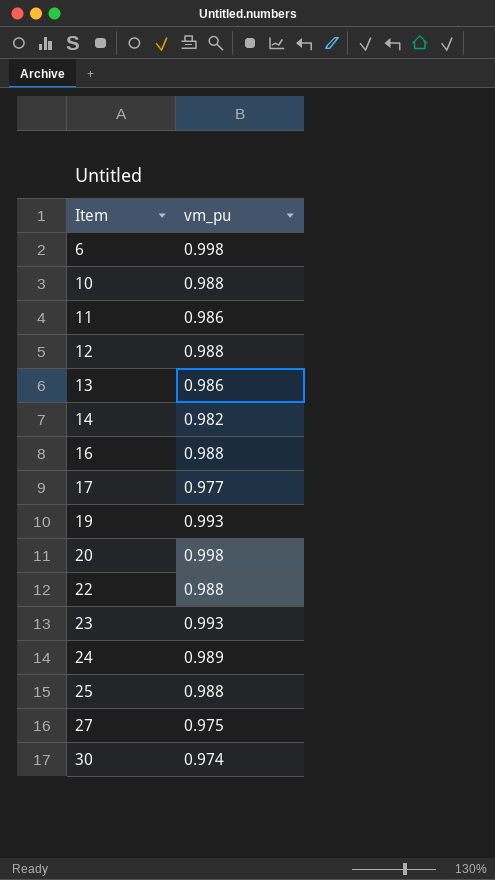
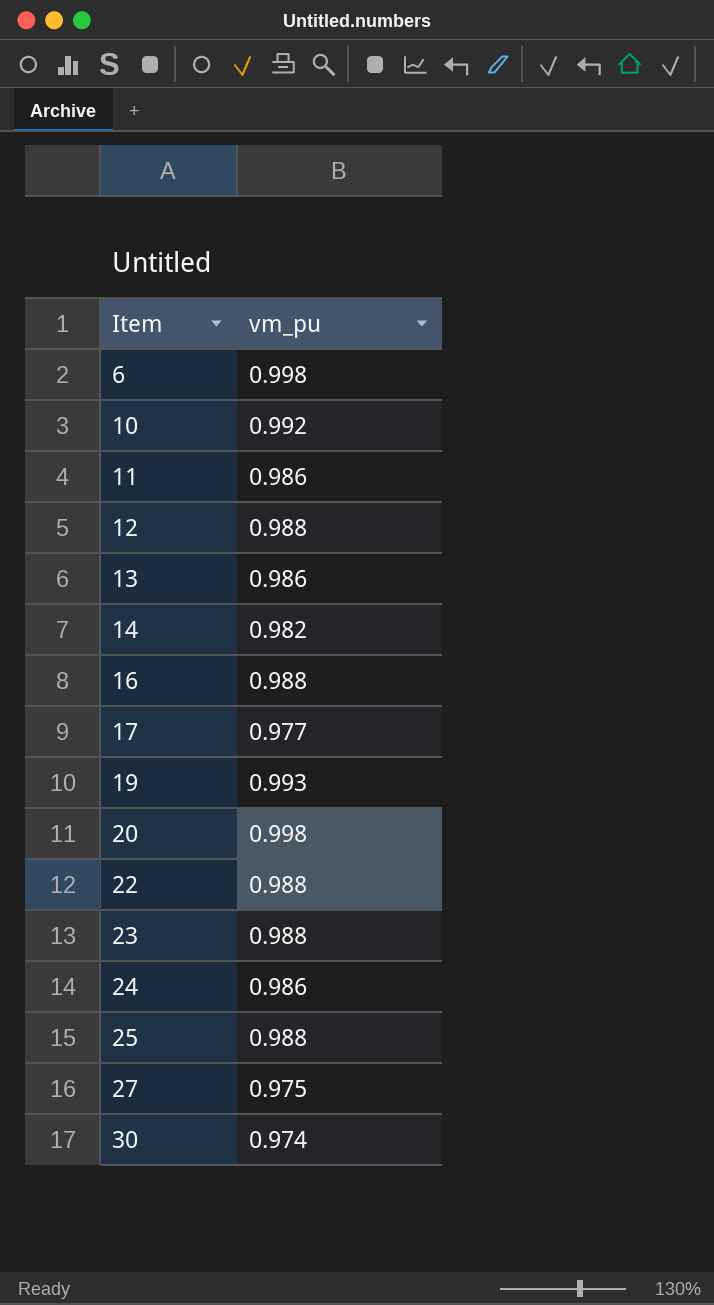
10 | vm_pu: 0.988 -> 0.992
23 | vm_pu: 0.993 -> 0.988
24 | vm_pu: 0.989 -> 0.986

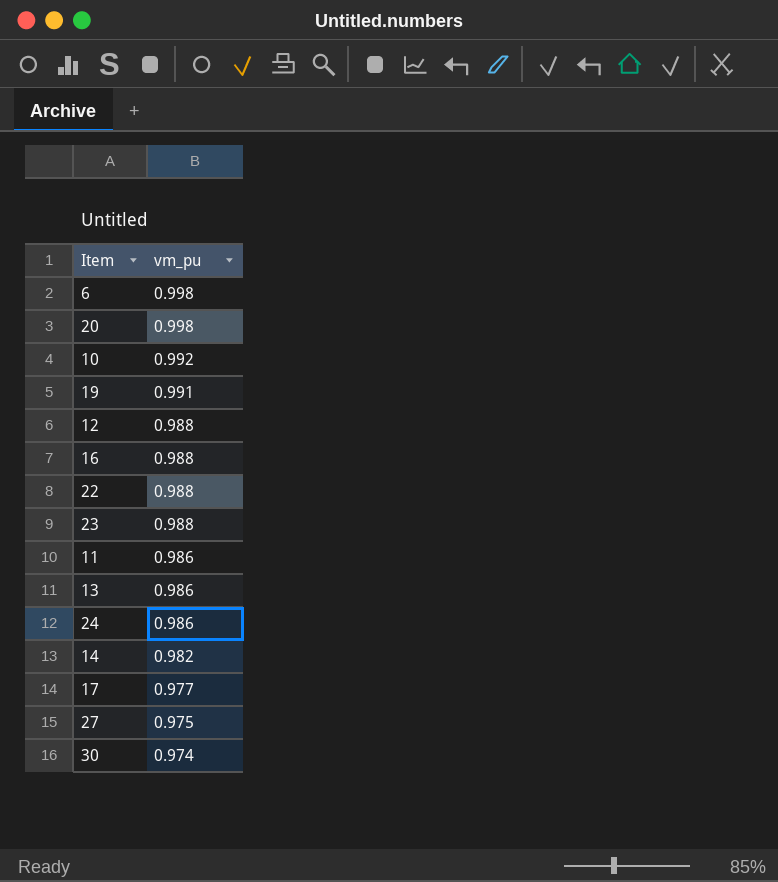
row order: Item ascending -> vm_pu descending
row 25: 0.988 -> none
19 | vm_pu: 0.993 -> 0.991

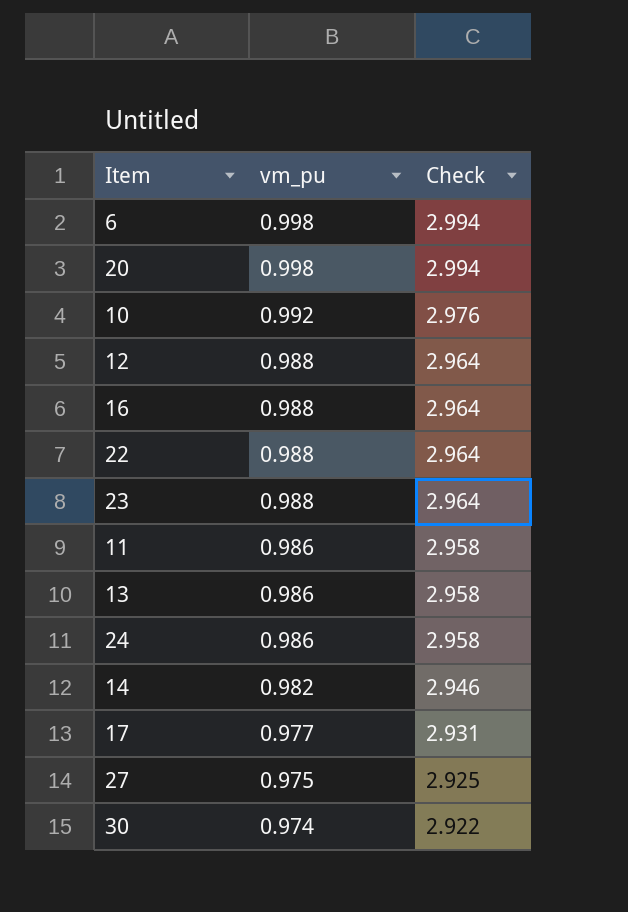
column Check | formula: none -> [vm_pu] * 3
row 19: 0.991 -> none

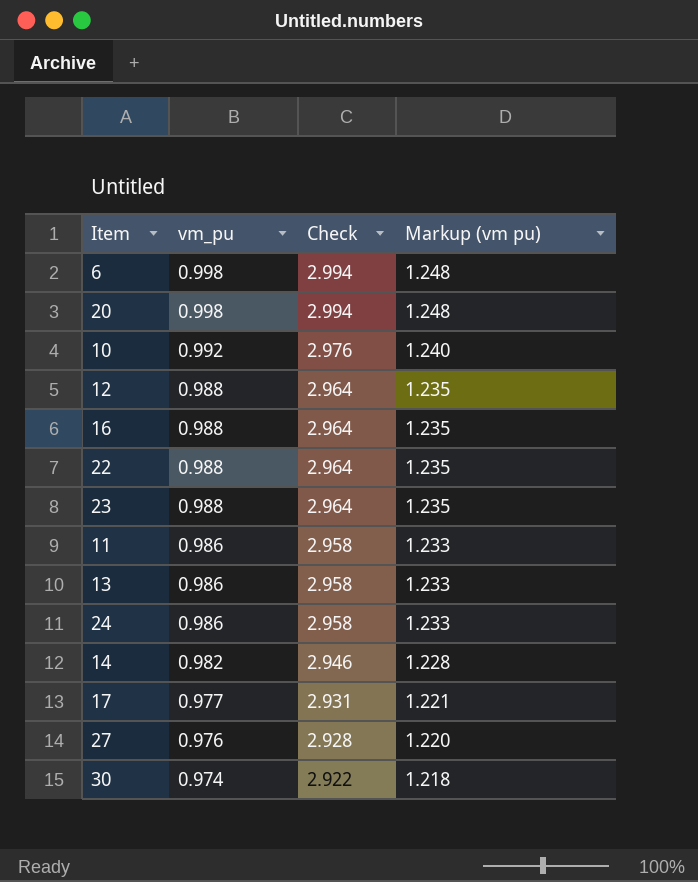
column Markup (vm pu) | formula: none -> [vm_pu] * 1.25
27 | vm_pu: 0.975 -> 0.976
27 | Check: 2.925 -> 2.928

